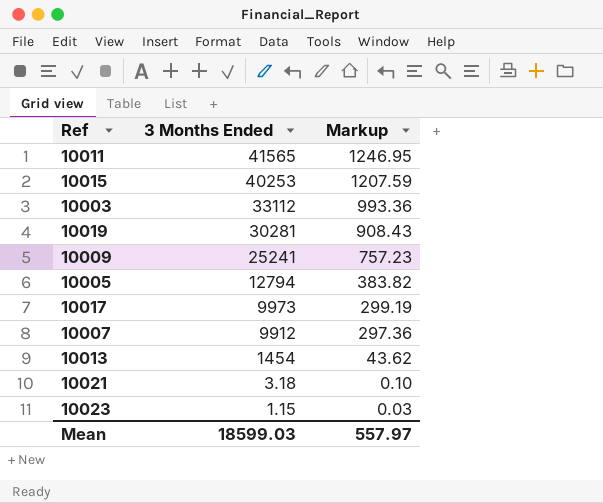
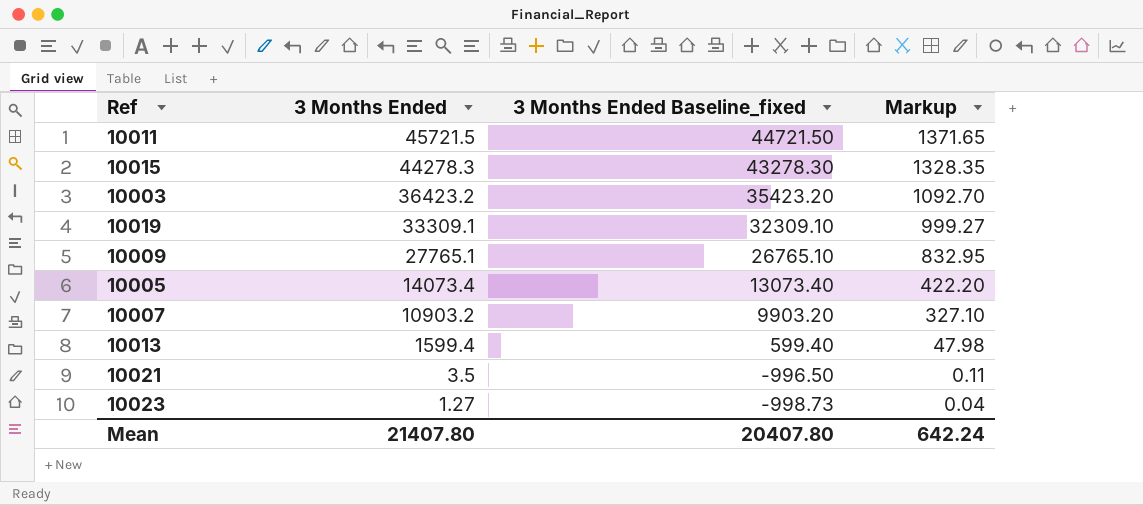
column 3 Months Ended Baseline_fixed | formula: none -> [3 Months Ended] - 1000
row 10017: 9973 | 299.19 -> none
10011 | 3 Months Ended: 41565 -> 45721.5
10011 | Markup: 1246.95 -> 1371.65
10015 | 3 Months Ended: 40253 -> 44278.3
10015 | Markup: 1207.59 -> 1328.35
10003 | 3 Months Ended: 33112 -> 36423.2
10003 | Markup: 993.36 -> 1092.70
10019 | 3 Months Ended: 30281 -> 33309.1
10019 | Markup: 908.43 -> 999.27
10009 | 3 Months Ended: 25241 -> 27765.1
10009 | Markup: 757.23 -> 832.95
10005 | 3 Months Ended: 12794 -> 14073.4
10005 | Markup: 383.82 -> 422.20
10007 | 3 Months Ended: 9912 -> 10903.2
10007 | Markup: 297.36 -> 327.10
10013 | 3 Months Ended: 1454 -> 1599.4
10013 | Markup: 43.62 -> 47.98
10021 | 3 Months Ended: 3.18 -> 3.5
10021 | Markup: 0.10 -> 0.11
10023 | 3 Months Ended: 1.15 -> 1.27
10023 | Markup: 0.03 -> 0.04
Mean | 3 Months Ended: 18599.03 -> 21407.80
Mean | Markup: 557.97 -> 642.24

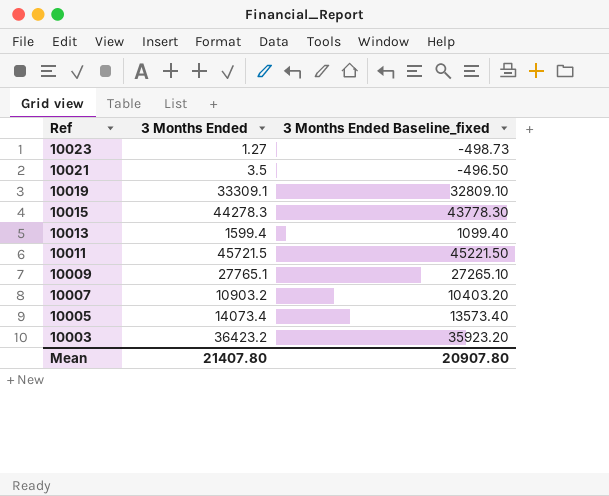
row order: 3 Months Ended descending -> Ref descending
column Markup | formula: [3 Months Ended] * 0.03 -> none
column 3 Months Ended Baseline_fixed | formula: [3 Months Ended] - 1000 -> [3 Months Ended] - 500
Mean | 3 Months Ended Baseline_fixed: 20407.80 -> 20907.80

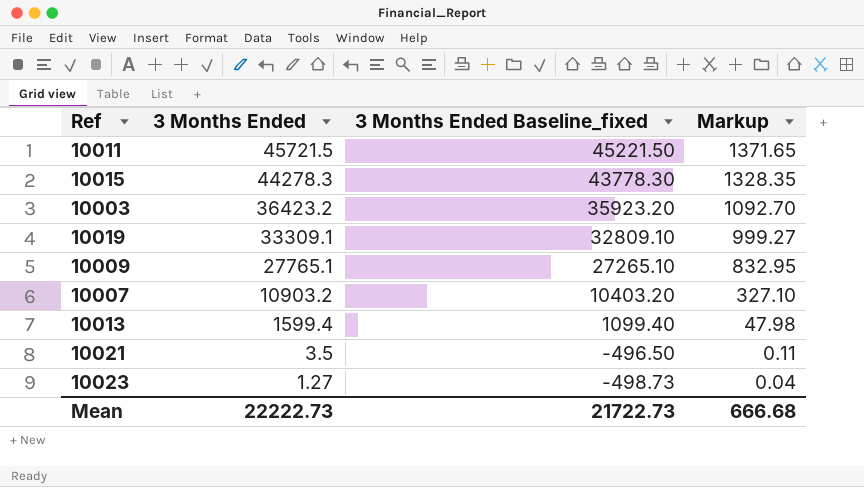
row order: Ref descending -> 3 Months Ended descending
column Markup | formula: none -> [3 Months Ended] * 0.03
row 10005: 14073.4 | 13573.40 -> none
Mean | 3 Months Ended: 21407.80 -> 22222.73
Mean | 3 Months Ended Baseline_fixed: 20907.80 -> 21722.73

